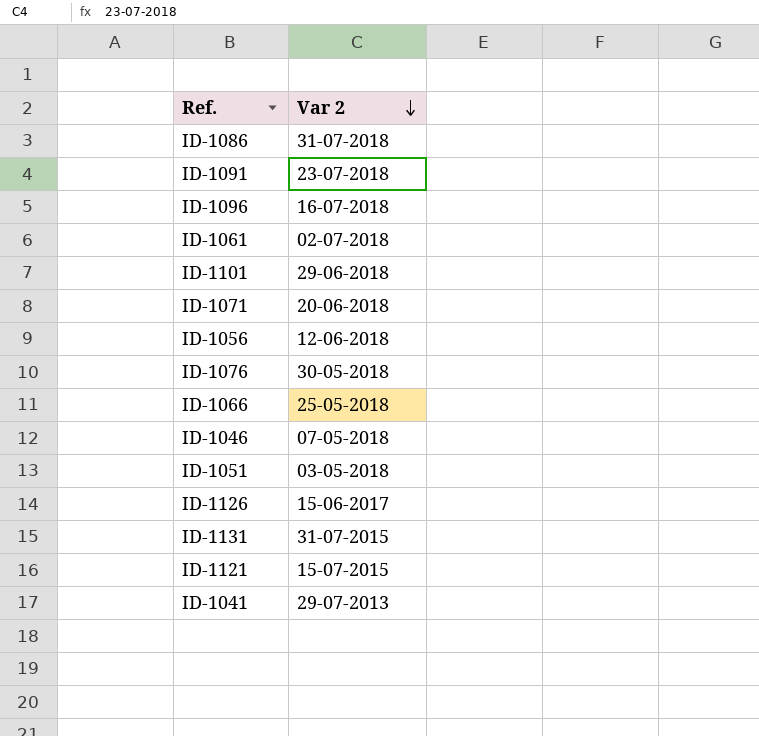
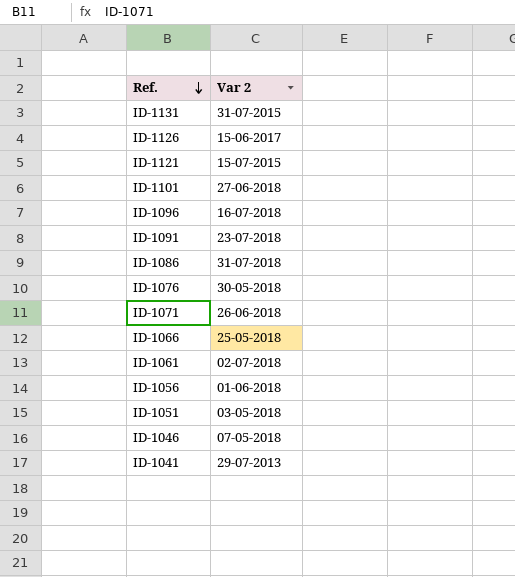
row order: Var 2 descending -> Ref. descending
ID-1101 | Var 2: 29-06-2018 -> 27-06-2018
ID-1071 | Var 2: 20-06-2018 -> 26-06-2018
ID-1056 | Var 2: 12-06-2018 -> 01-06-2018

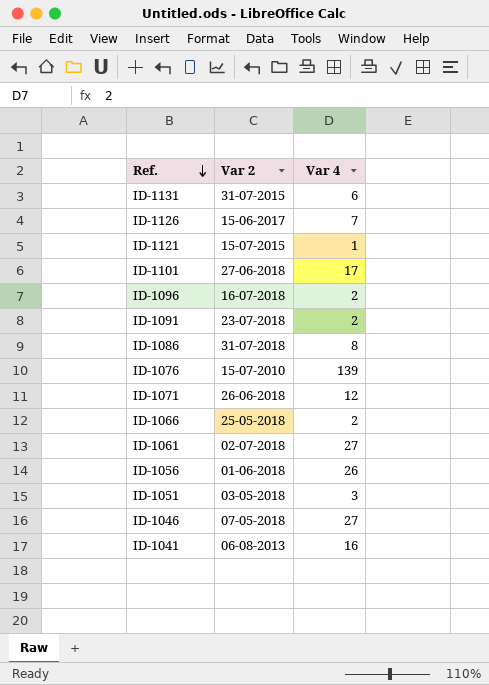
column Var 4 | position: none -> 3
ID-1076 | Var 2: 30-05-2018 -> 15-07-2010
ID-1041 | Var 2: 29-07-2013 -> 06-08-2013

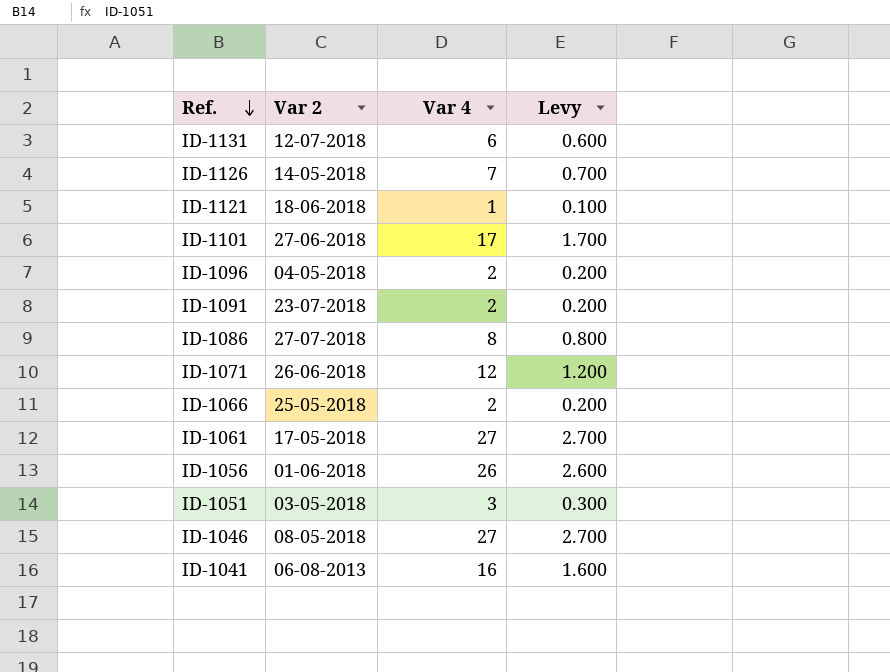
column Levy | formula: none -> [Var 4] * 0.1
row ID-1076: 15-07-2010 | 139 -> none
ID-1131 | Var 2: 31-07-2015 -> 12-07-2018
ID-1126 | Var 2: 15-06-2017 -> 14-05-2018
ID-1121 | Var 2: 15-07-2015 -> 18-06-2018
ID-1096 | Var 2: 16-07-2018 -> 04-05-2018
ID-1086 | Var 2: 31-07-2018 -> 27-07-2018
ID-1061 | Var 2: 02-07-2018 -> 17-05-2018
ID-1046 | Var 2: 07-05-2018 -> 08-05-2018

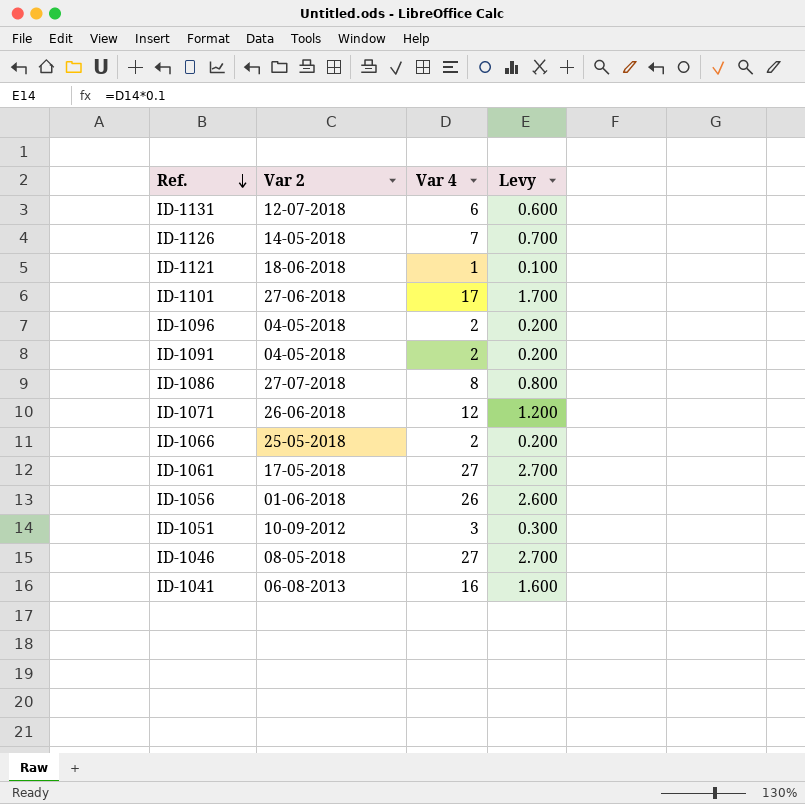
ID-1091 | Var 2: 23-07-2018 -> 04-05-2018
ID-1051 | Var 2: 03-05-2018 -> 10-09-2012

